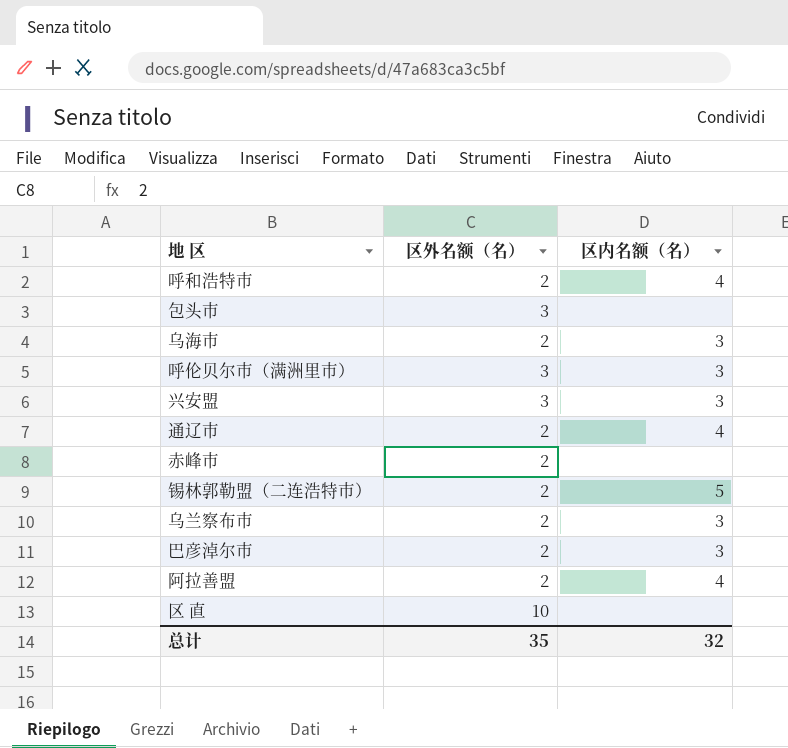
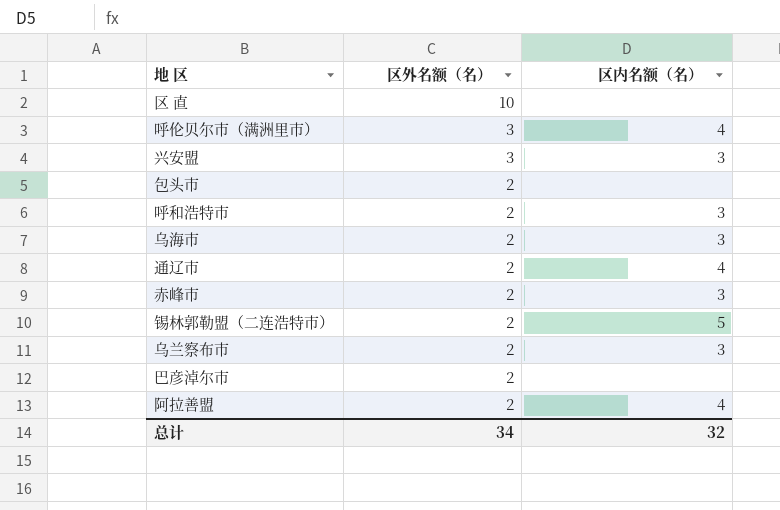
row order: none -> 区外名额（名） descending
呼伦贝尔市（满洲里市） | 区内名额（名）: 3 -> 4
包头市 | 区外名额（名）: 3 -> 2
呼和浩特市 | 区内名额（名）: 4 -> 3
赤峰市 | 区内名额（名）: none -> 3
巴彦淖尔市 | 区内名额（名）: 3 -> none
总计 | 区外名额（名）: 35 -> 34

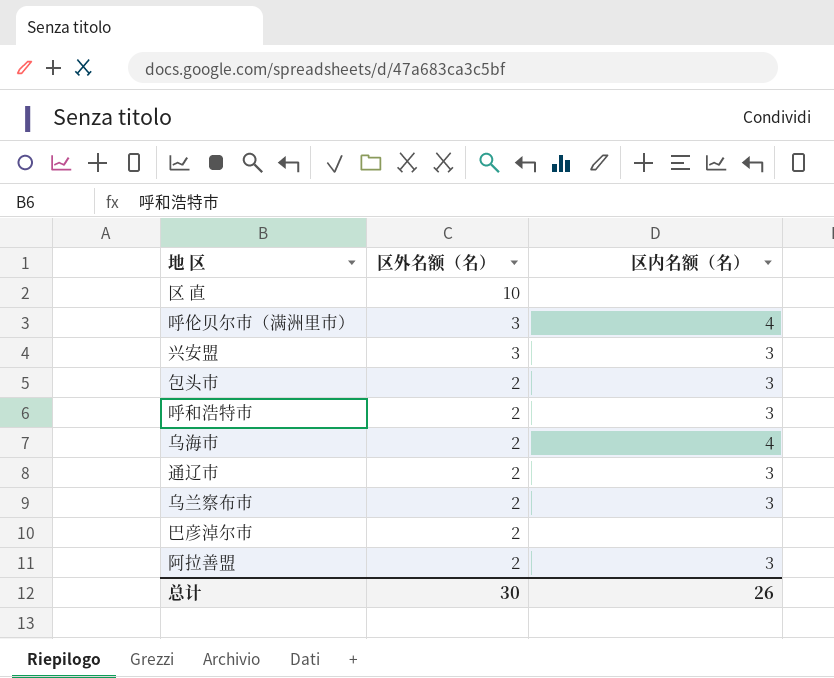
row 赤峰市: 2 | 3 -> none
row 锡林郭勒盟（二连浩特市）: 2 | 5 -> none
包头市 | 区内名额（名）: none -> 3
乌海市 | 区内名额（名）: 3 -> 4
通辽市 | 区内名额（名）: 4 -> 3
阿拉善盟 | 区内名额（名）: 4 -> 3
总计 | 区外名额（名）: 34 -> 30
总计 | 区内名额（名）: 32 -> 26

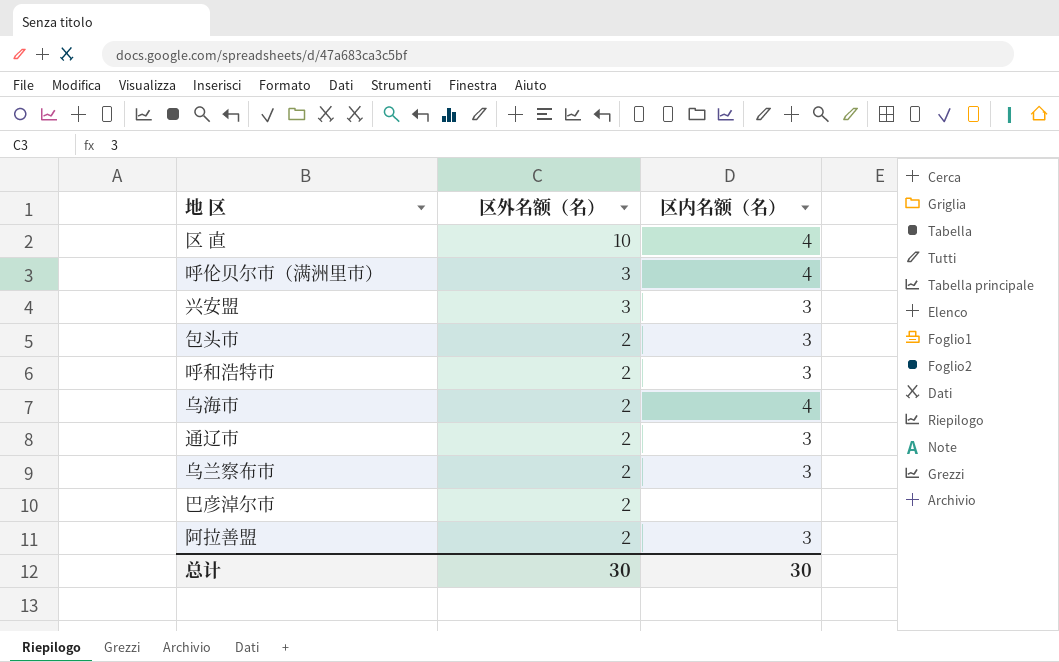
区 直 | 区内名额（名）: none -> 4
总计 | 区内名额（名）: 26 -> 30

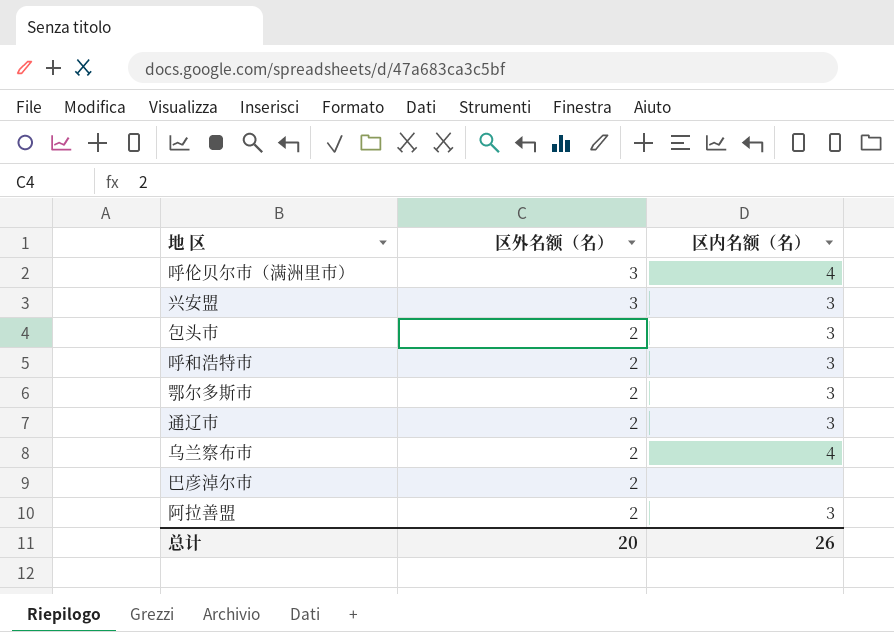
row 区 直: 10 | 4 -> none
row 乌海市: 2 | 4 -> none
row 鄂尔多斯市: none -> 2 | 3
乌兰察布市 | 区内名额（名）: 3 -> 4
总计 | 区外名额（名）: 30 -> 20
总计 | 区内名额（名）: 30 -> 26

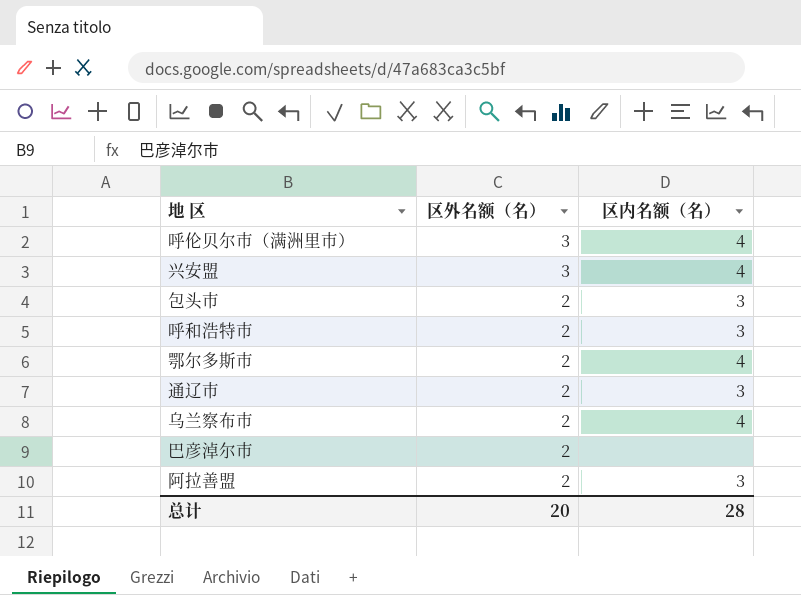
兴安盟 | 区内名额（名）: 3 -> 4
鄂尔多斯市 | 区内名额（名）: 3 -> 4
总计 | 区内名额（名）: 26 -> 28

